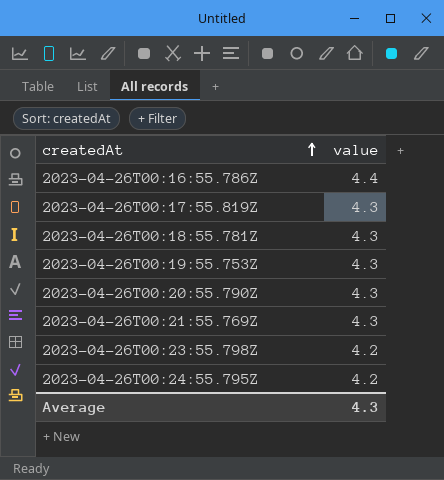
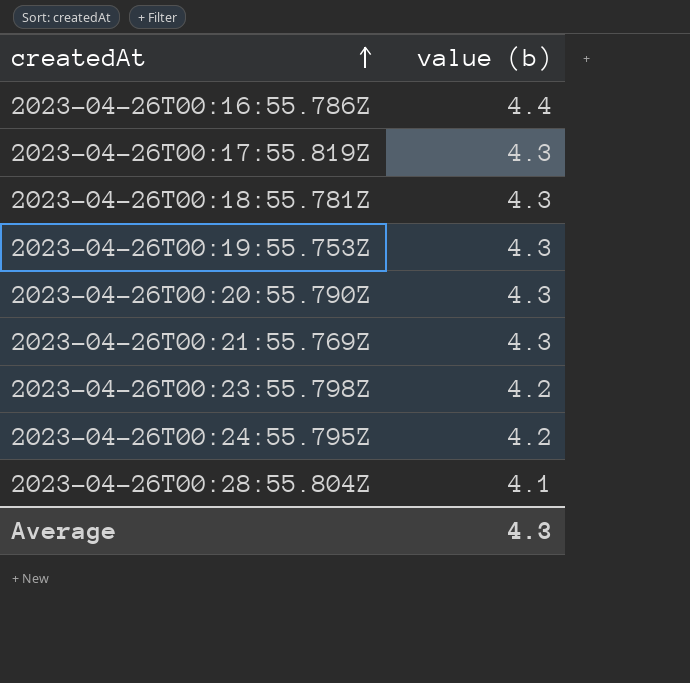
column name: value -> value (b)
row 2023-04-26T00:28:55.804Z: none -> 4.1

